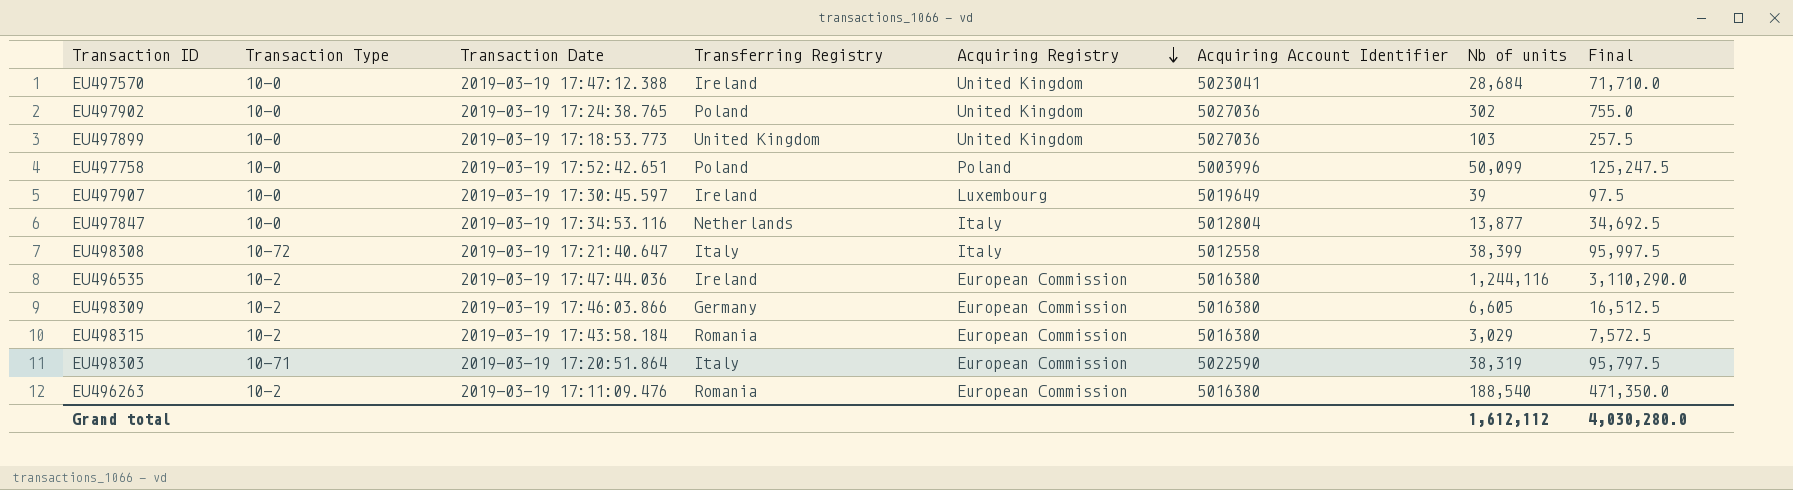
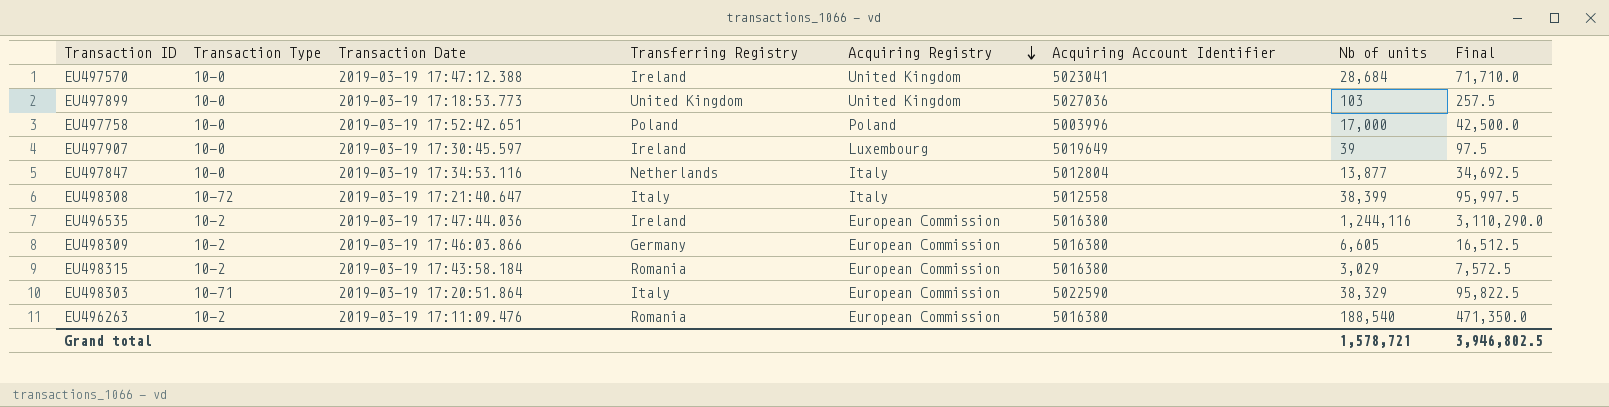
row EU497902: 10-0 | 2019-03-19 17:24:38.765 | Poland | United Kingdom | 5027036 | 302 | 755.0 -> none
EU497758 | Nb of units: 50,099 -> 17,000
EU497758 | Final: 125,247.5 -> 42,500.0
EU498303 | Nb of units: 38,319 -> 38,329
EU498303 | Final: 95,797.5 -> 95,822.5
Grand total | Nb of units: 1,612,112 -> 1,578,721
Grand total | Final: 4,030,280.0 -> 3,946,802.5

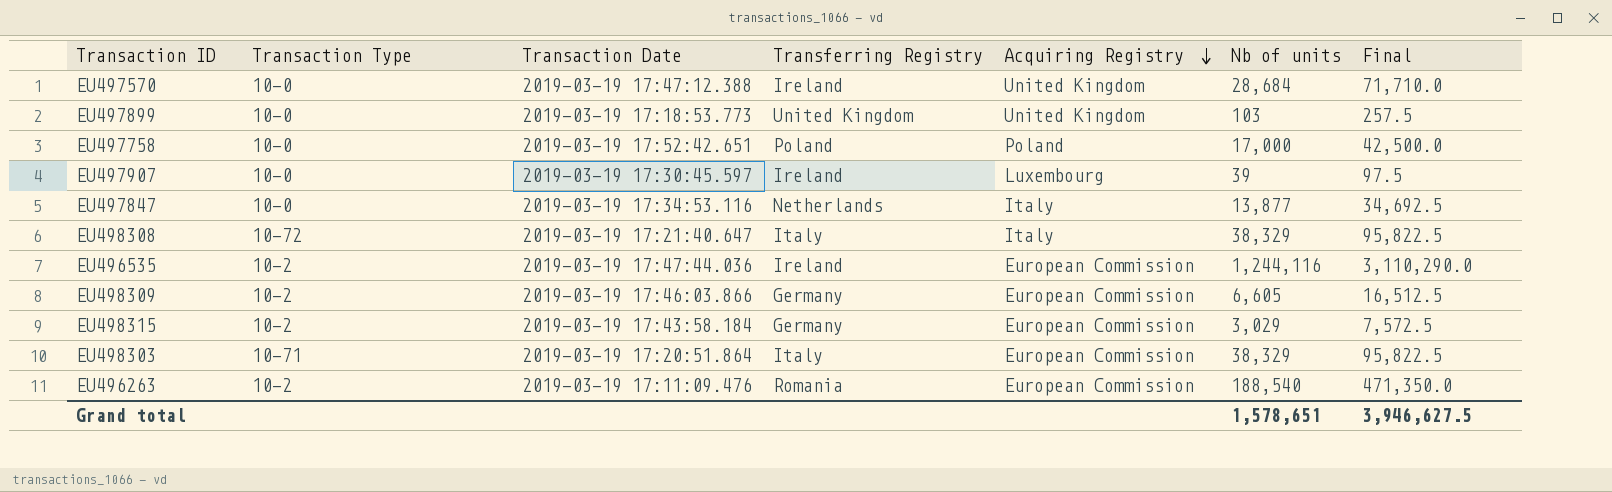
column Acquiring Account Identifier | position: 6 -> none
EU498308 | Nb of units: 38,399 -> 38,329
EU498308 | Final: 95,997.5 -> 95,822.5
EU498315 | Transferring Registry: Romania -> Germany
Grand total | Nb of units: 1,578,721 -> 1,578,651
Grand total | Final: 3,946,802.5 -> 3,946,627.5

